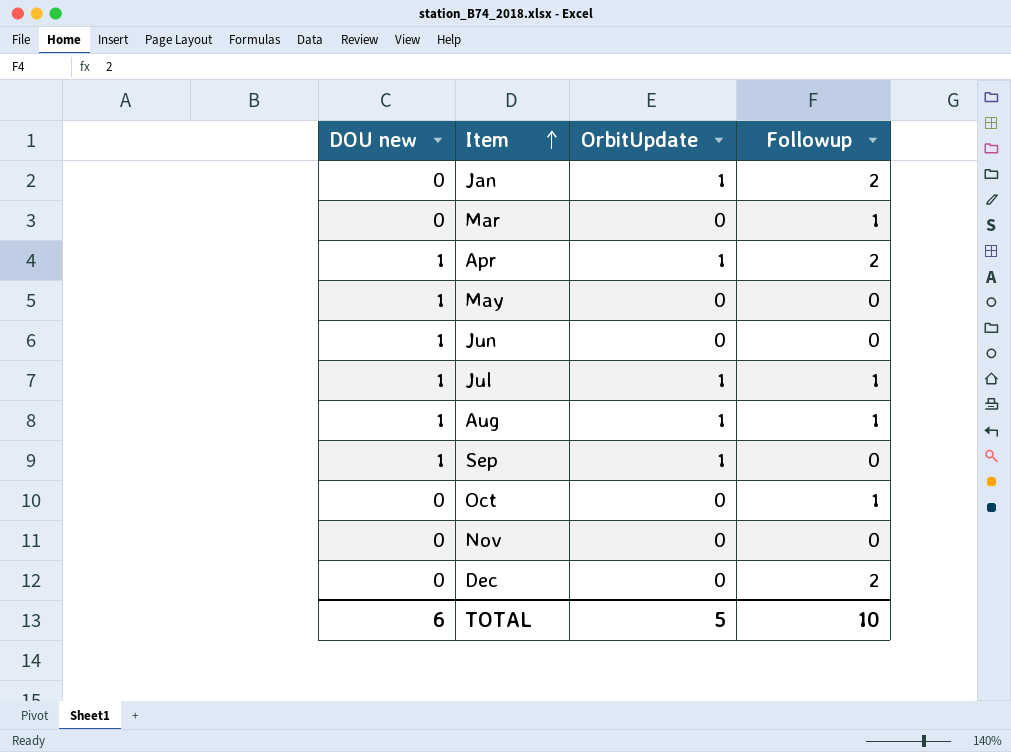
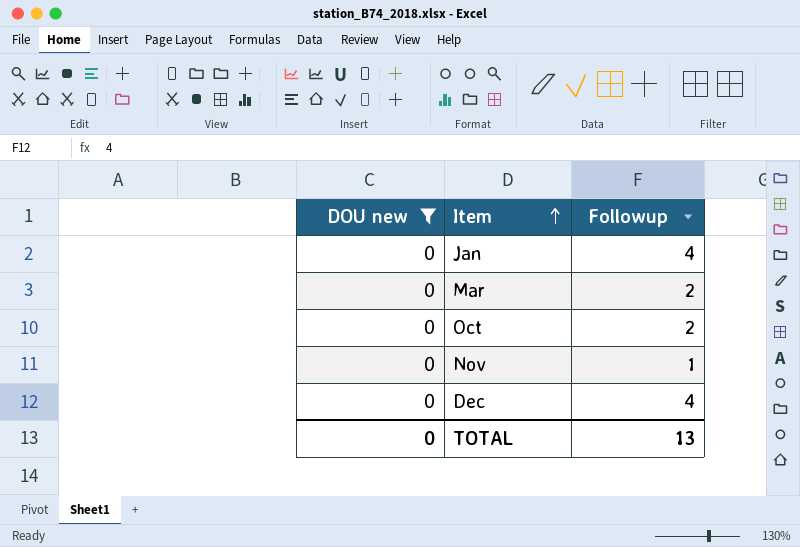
filter: none -> DOU new = 0
column OrbitUpdate | position: 3 -> none
Jan | Followup: 2 -> 4
Mar | Followup: 1 -> 2
Oct | Followup: 1 -> 2
Nov | Followup: 0 -> 1
Dec | Followup: 2 -> 4
TOTAL | DOU new: 6 -> 0
TOTAL | Followup: 10 -> 13

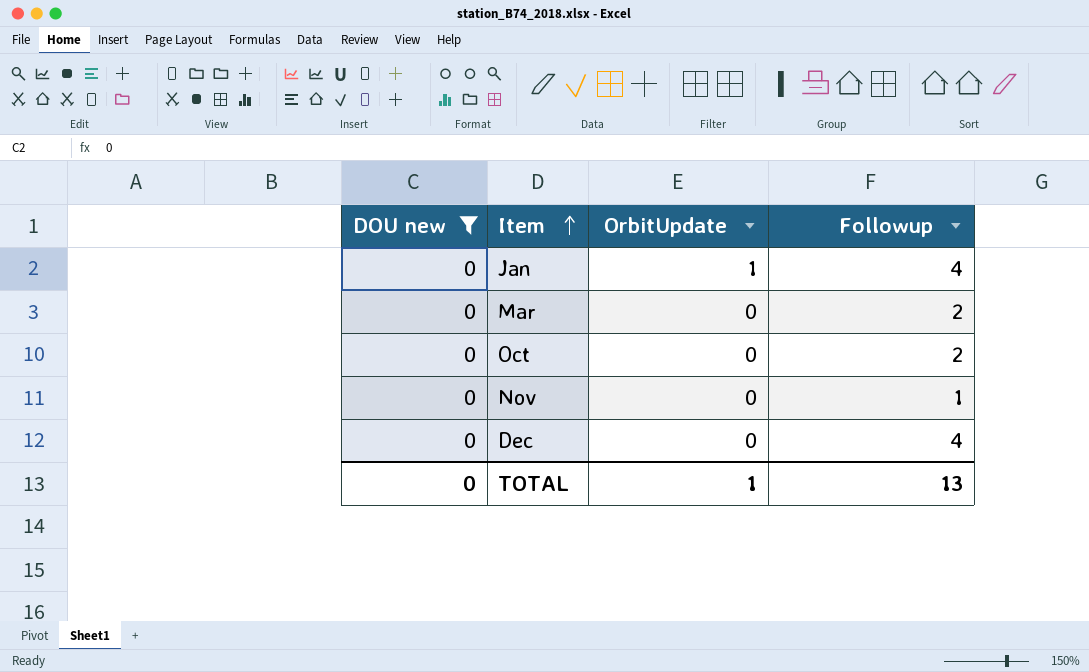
column OrbitUpdate | position: none -> 3

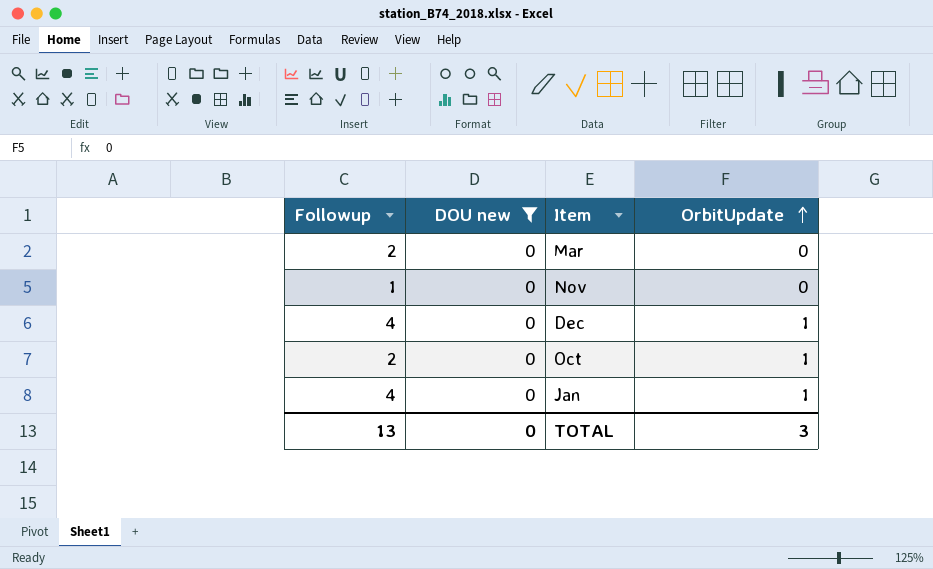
row order: Item ascending -> OrbitUpdate ascending
column Followup | position: 4 -> 1
Dec | OrbitUpdate: 0 -> 1
Oct | OrbitUpdate: 0 -> 1
TOTAL | OrbitUpdate: 1 -> 3

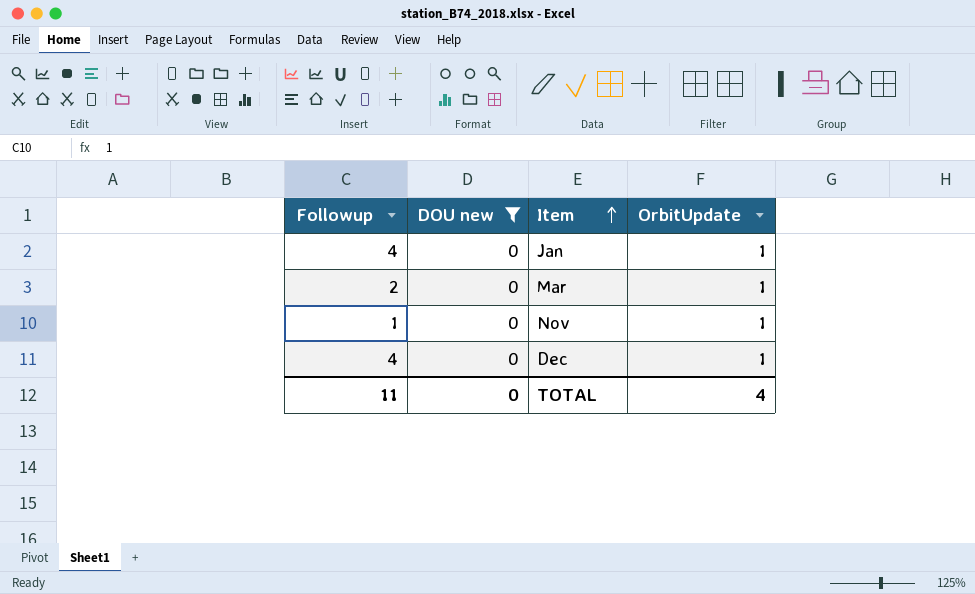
row order: OrbitUpdate ascending -> Item ascending
row Oct: 2 | 0 | 1 -> none
Mar | OrbitUpdate: 0 -> 1
Nov | OrbitUpdate: 0 -> 1
TOTAL | Followup: 13 -> 11
TOTAL | OrbitUpdate: 3 -> 4

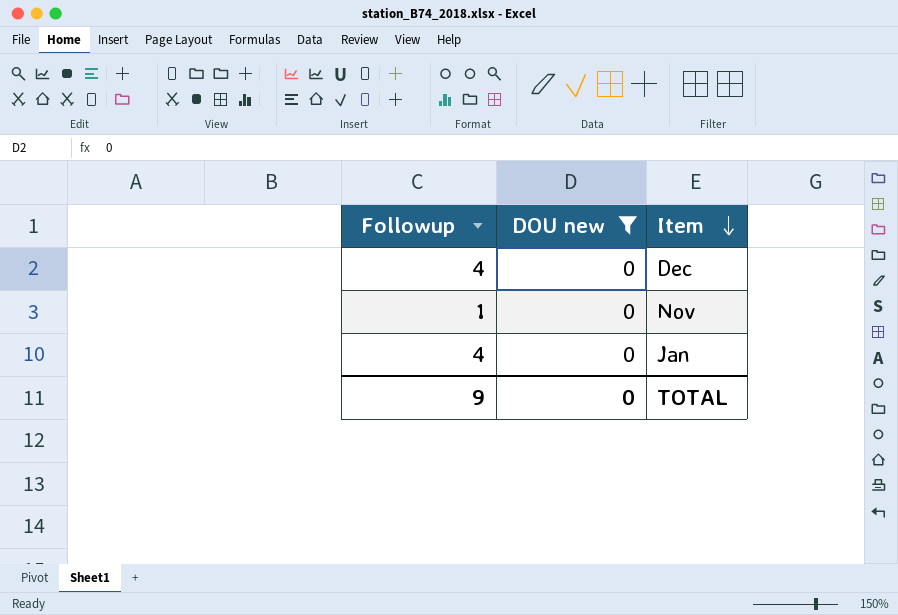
row order: Item ascending -> Item descending
column OrbitUpdate | position: 4 -> none
row Mar: 2 | 0 | 1 -> none
TOTAL | Followup: 11 -> 9

